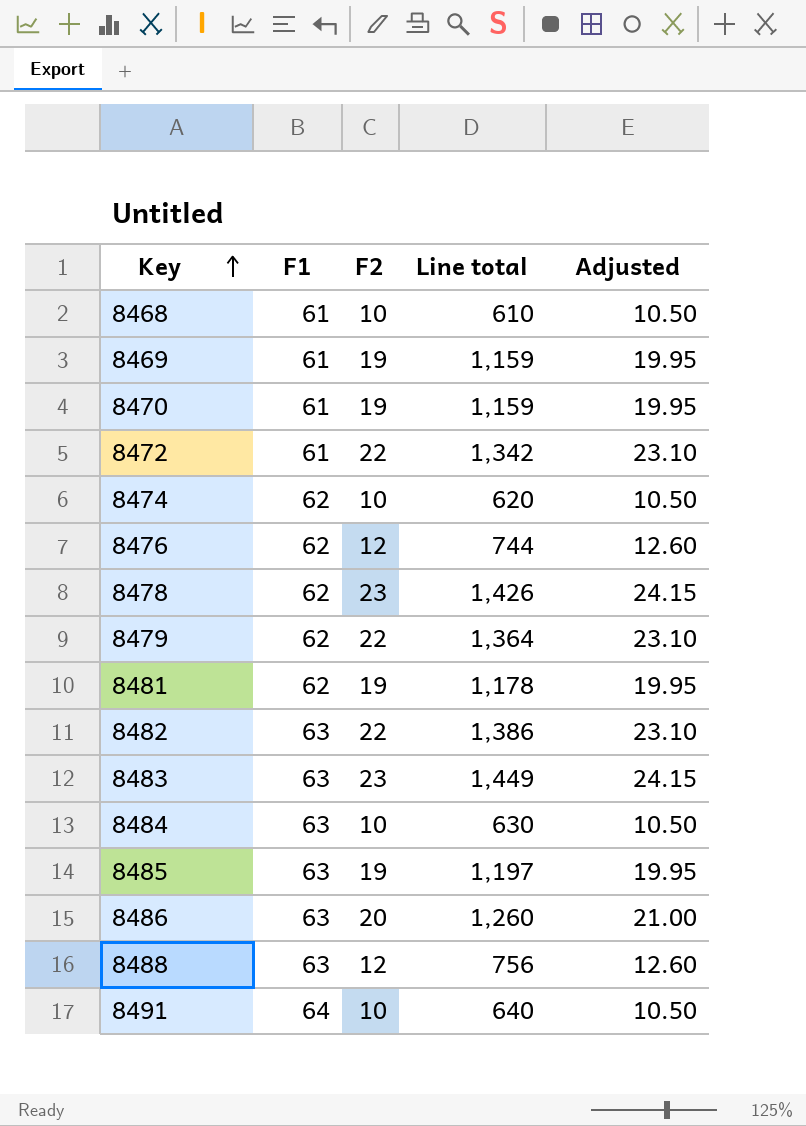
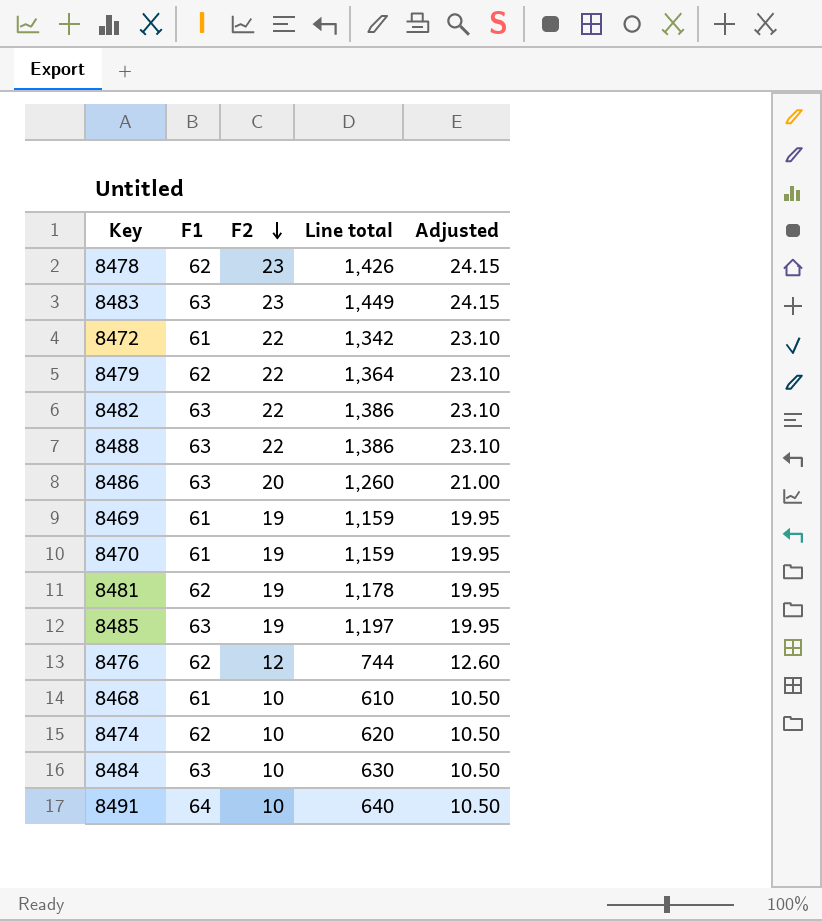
row order: Key ascending -> F2 descending
8488 | F2: 12 -> 22
8488 | Line total: 756 -> 1,386
8488 | Adjusted: 12.60 -> 23.10

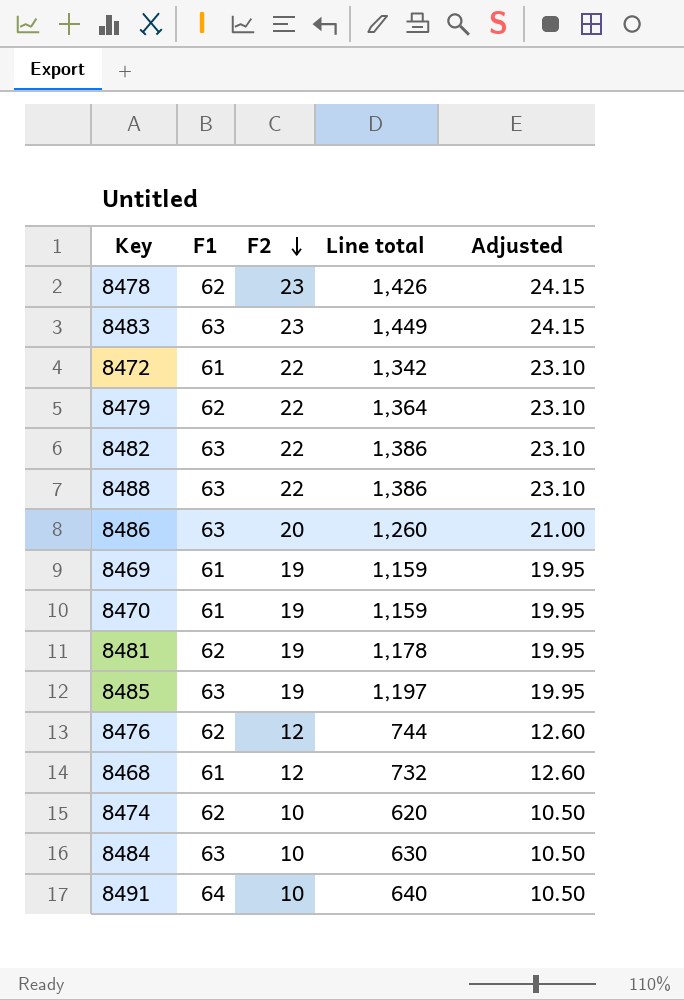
8468 | F2: 10 -> 12
8468 | Line total: 610 -> 732
8468 | Adjusted: 10.50 -> 12.60

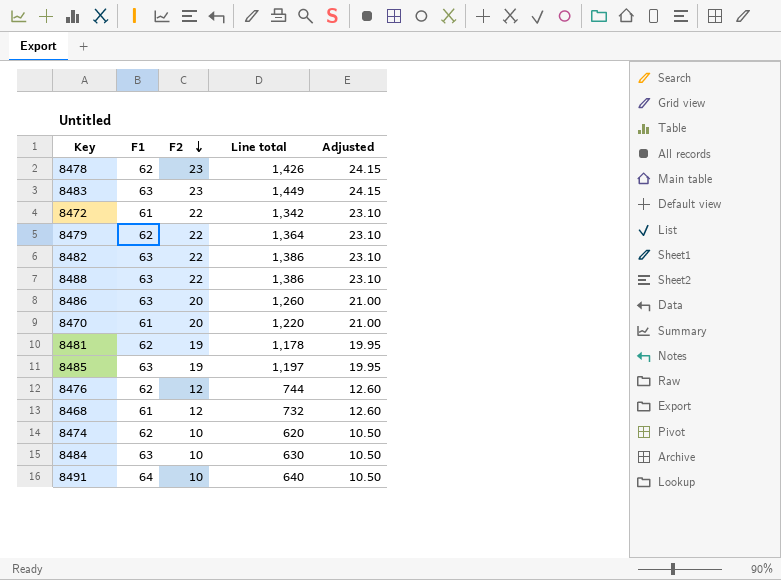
row 8469: 61 | 19 | 1,159 | 19.95 -> none
8470 | F2: 19 -> 20
8470 | Line total: 1,159 -> 1,220
8470 | Adjusted: 19.95 -> 21.00

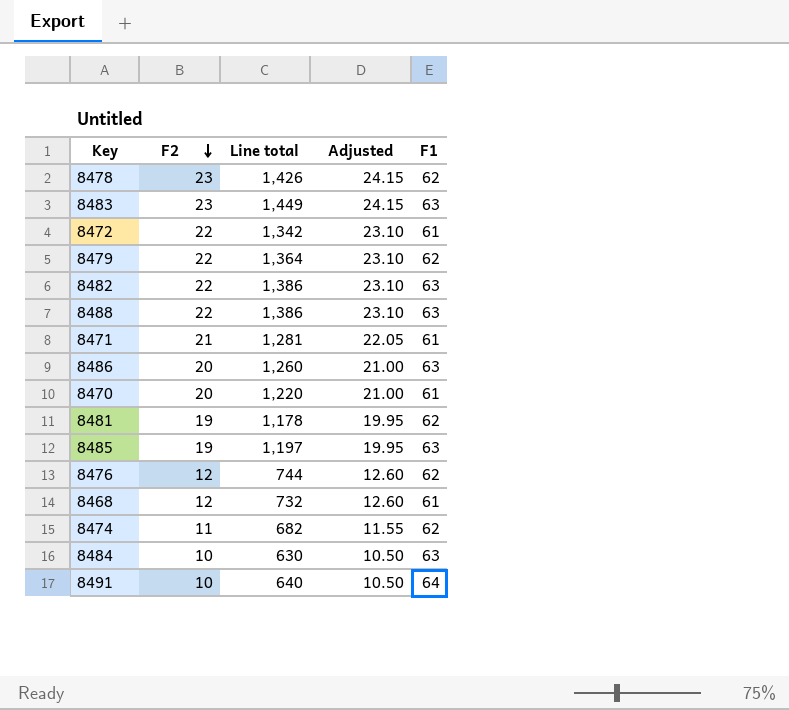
column F1 | position: 2 -> 5
row 8471: none -> 21 | 1,281 | 22.05 | 61
8474 | F2: 10 -> 11
8474 | Line total: 620 -> 682
8474 | Adjusted: 10.50 -> 11.55

